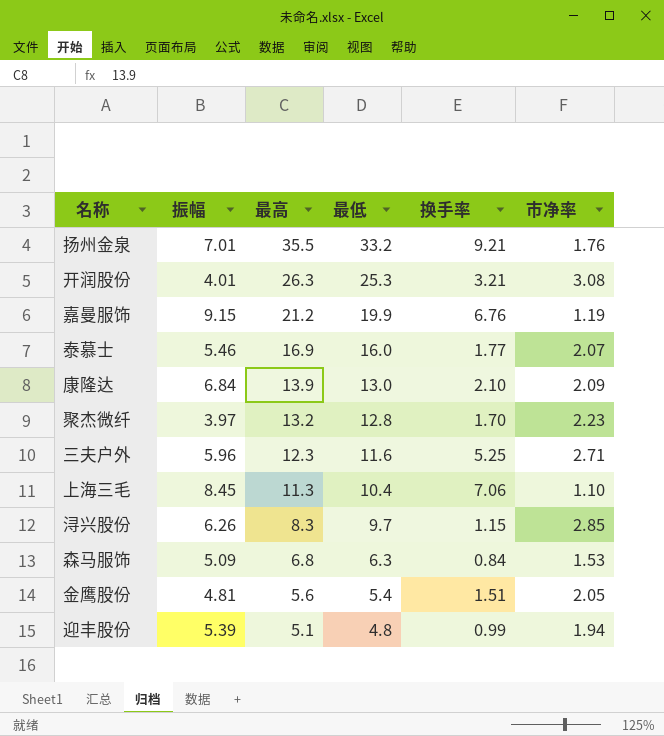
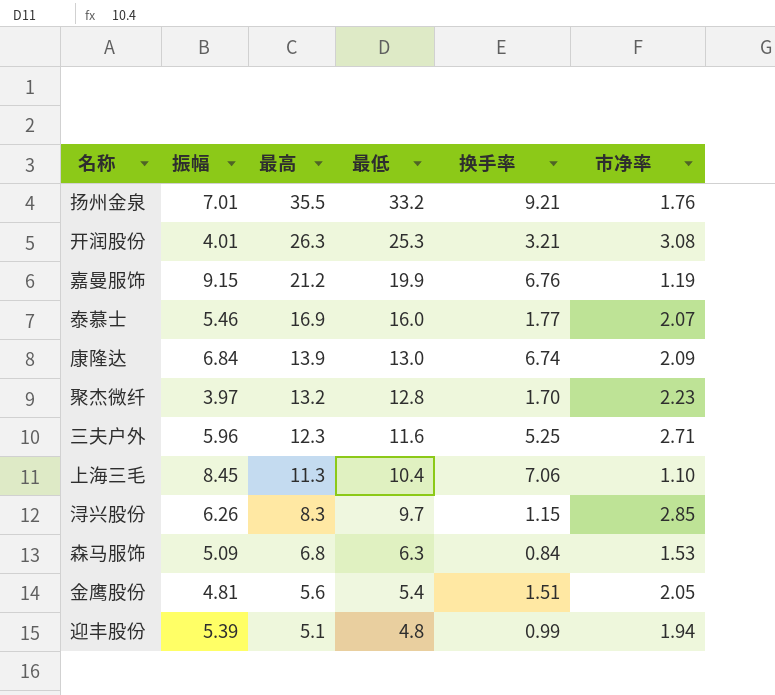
康隆达 | 换手率: 2.10 -> 6.74

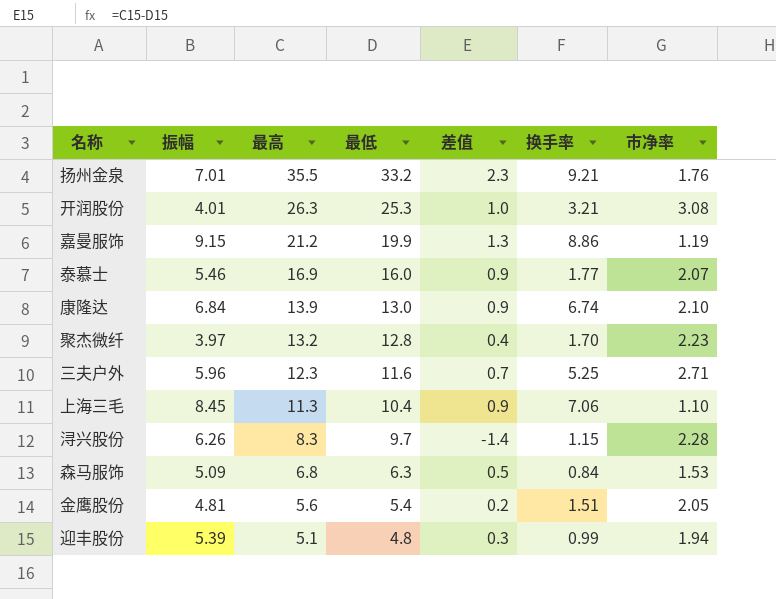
column 差值 | formula: none -> [最高] - [最低]
嘉曼服饰 | 换手率: 6.76 -> 8.86
康隆达 | 市净率: 2.09 -> 2.10
浔兴股份 | 市净率: 2.85 -> 2.28

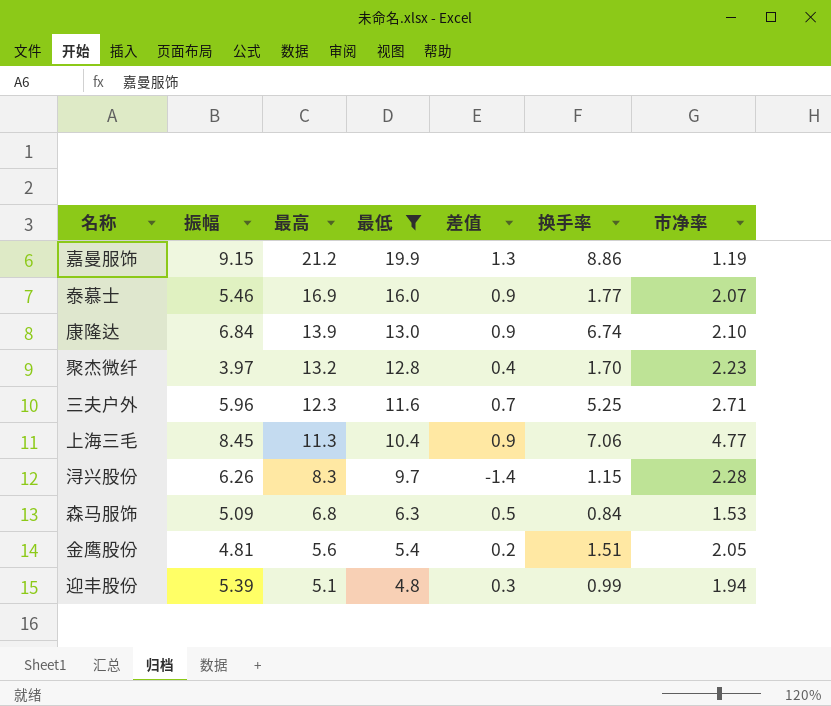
filter: none -> 最低 <= 19.9
上海三毛 | 市净率: 1.10 -> 4.77

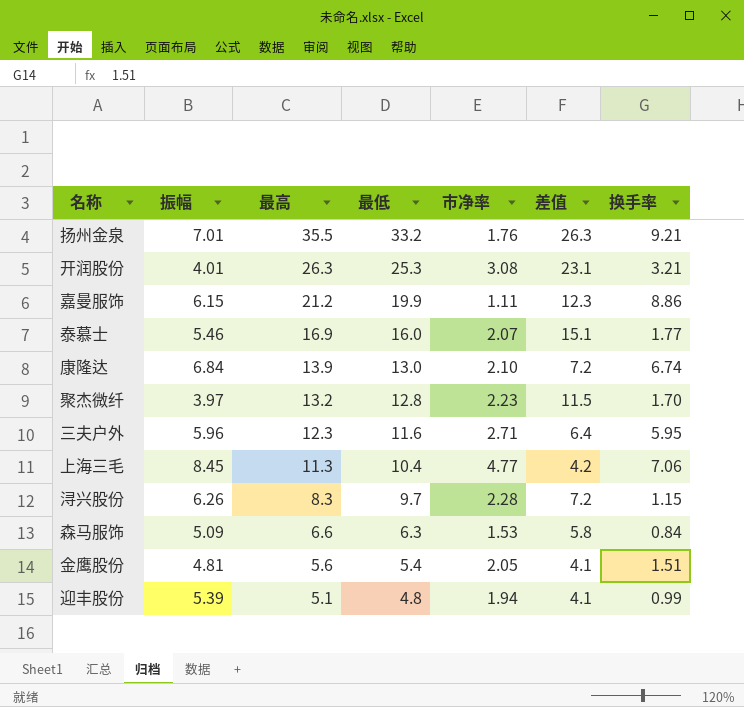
filter: 最低 <= 19.9 -> none
column 市净率 | position: 7 -> 5
column 差值 | formula: [最高] - [最低] -> [最高] - [换手率]
嘉曼服饰 | 振幅: 9.15 -> 6.15
嘉曼服饰 | 市净率: 1.19 -> 1.11
三夫户外 | 换手率: 5.25 -> 5.95
森马服饰 | 最高: 6.8 -> 6.6

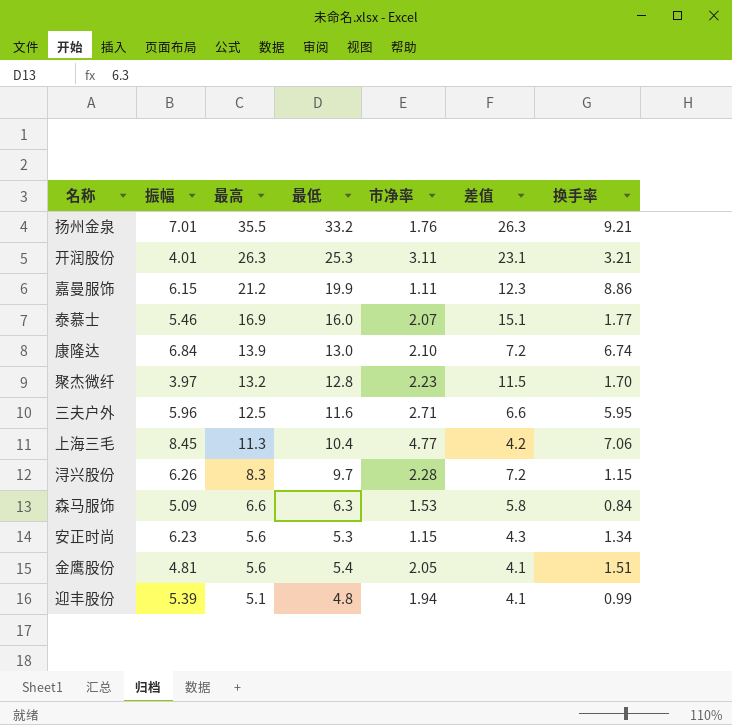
开润股份 | 市净率: 3.08 -> 3.11
三夫户外 | 最高: 12.3 -> 12.5
三夫户外 | 差值: 6.4 -> 6.6
row 安正时尚: none -> 6.23 | 5.6 | 5.3 | 1.15 | 4.3 | 1.34

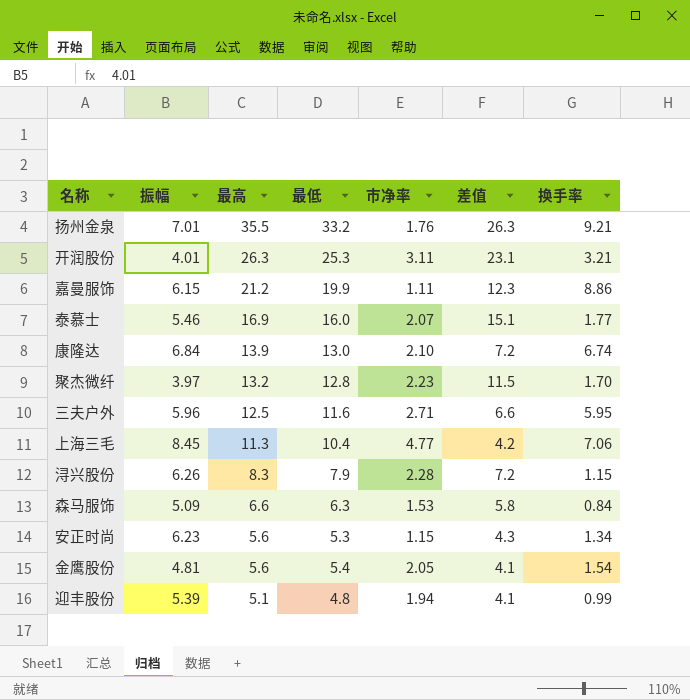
浔兴股份 | 最低: 9.7 -> 7.9
金鹰股份 | 换手率: 1.51 -> 1.54

